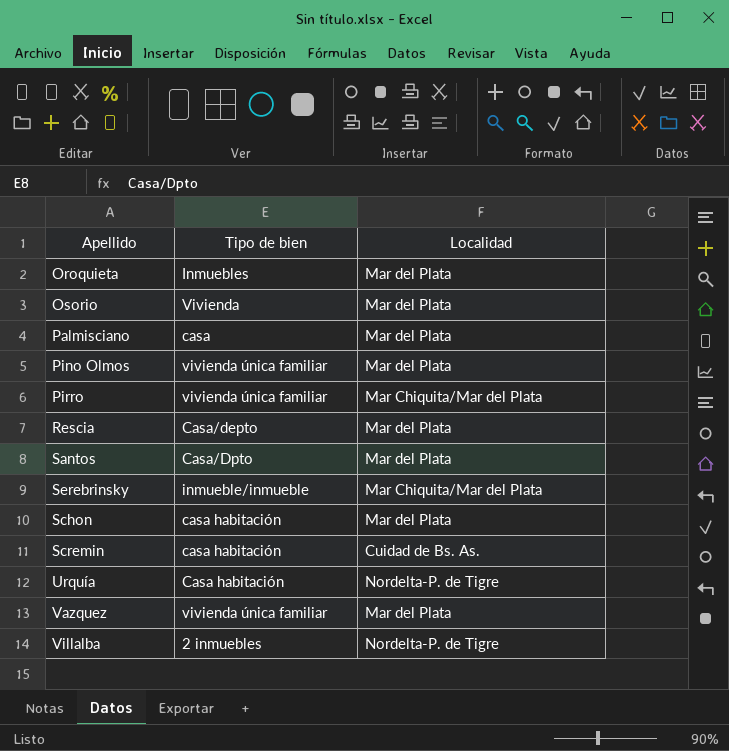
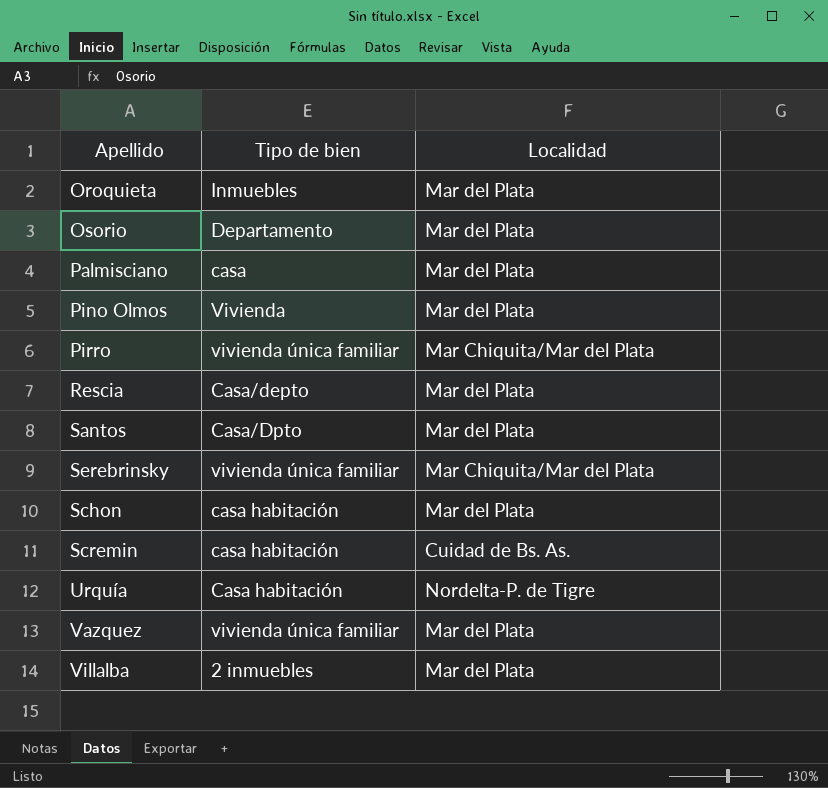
Osorio | Tipo de bien: Vivienda -> Departamento
Pino Olmos | Tipo de bien: vivienda única familiar -> Vivienda
Serebrinsky | Tipo de bien: inmueble/inmueble -> vivienda única familiar
Villalba | Localidad: Nordelta-P. de Tigre -> Mar del Plata

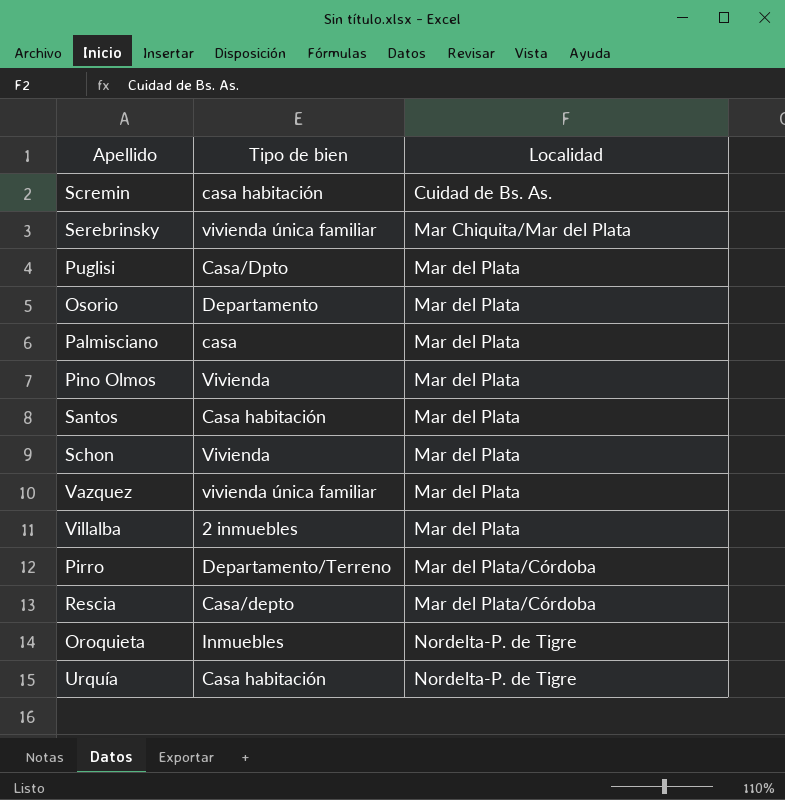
row order: none -> Localidad ascending
row Puglisi: none -> Casa/Dpto | Mar del Plata
Santos | Tipo de bien: Casa/Dpto -> Casa habitación
Schon | Tipo de bien: casa habitación -> Vivienda
Pirro | Tipo de bien: vivienda única familiar -> Departamento/Terreno
Pirro | Localidad: Mar Chiquita/Mar del Plata -> Mar del Plata/Córdoba
Rescia | Localidad: Mar del Plata -> Mar del Plata/Córdoba
Oroquieta | Localidad: Mar del Plata -> Nordelta-P. de Tigre

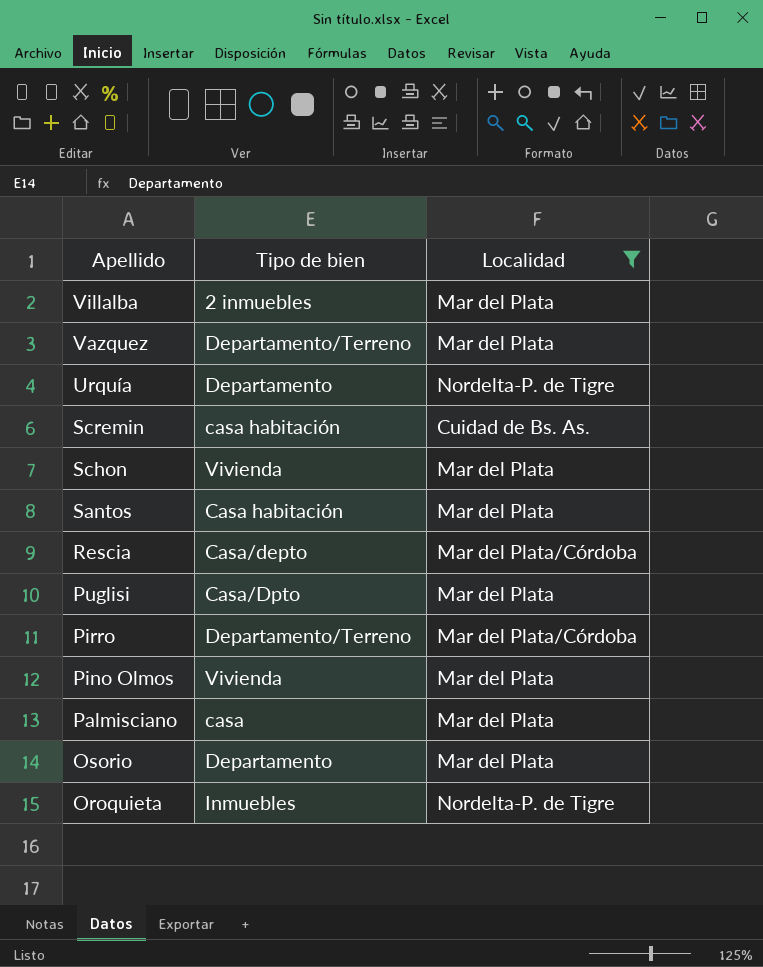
filter: none -> Localidad != Mar Chiquita/Mar del Plata
row order: Localidad ascending -> Apellido descending
Vazquez | Tipo de bien: vivienda única familiar -> Departamento/Terreno
Urquía | Tipo de bien: Casa habitación -> Departamento

